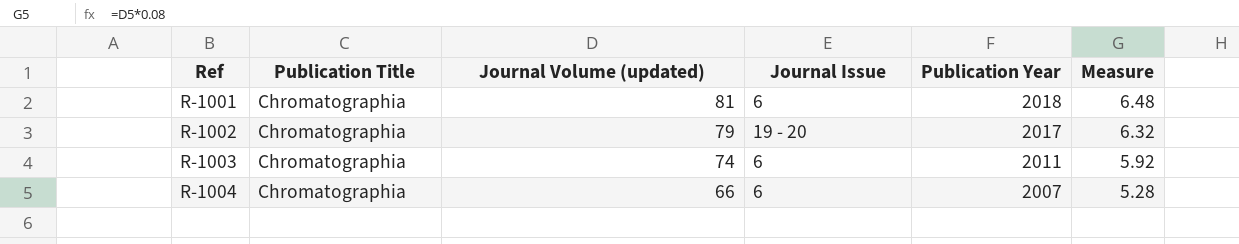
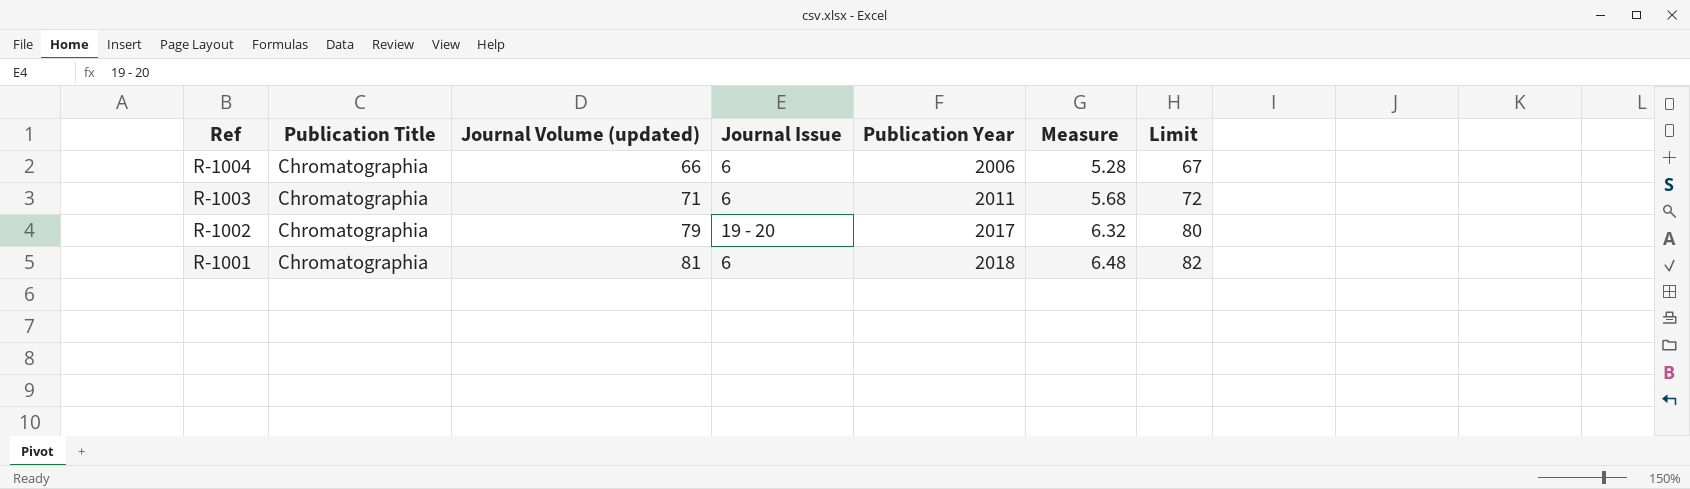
row order: Ref ascending -> Ref descending
column Limit | formula: none -> [Journal Volume (updated)] + 1
R-1004 | Publication Year: 2007 -> 2006
R-1003 | Journal Volume (updated): 74 -> 71
R-1003 | Measure: 5.92 -> 5.68

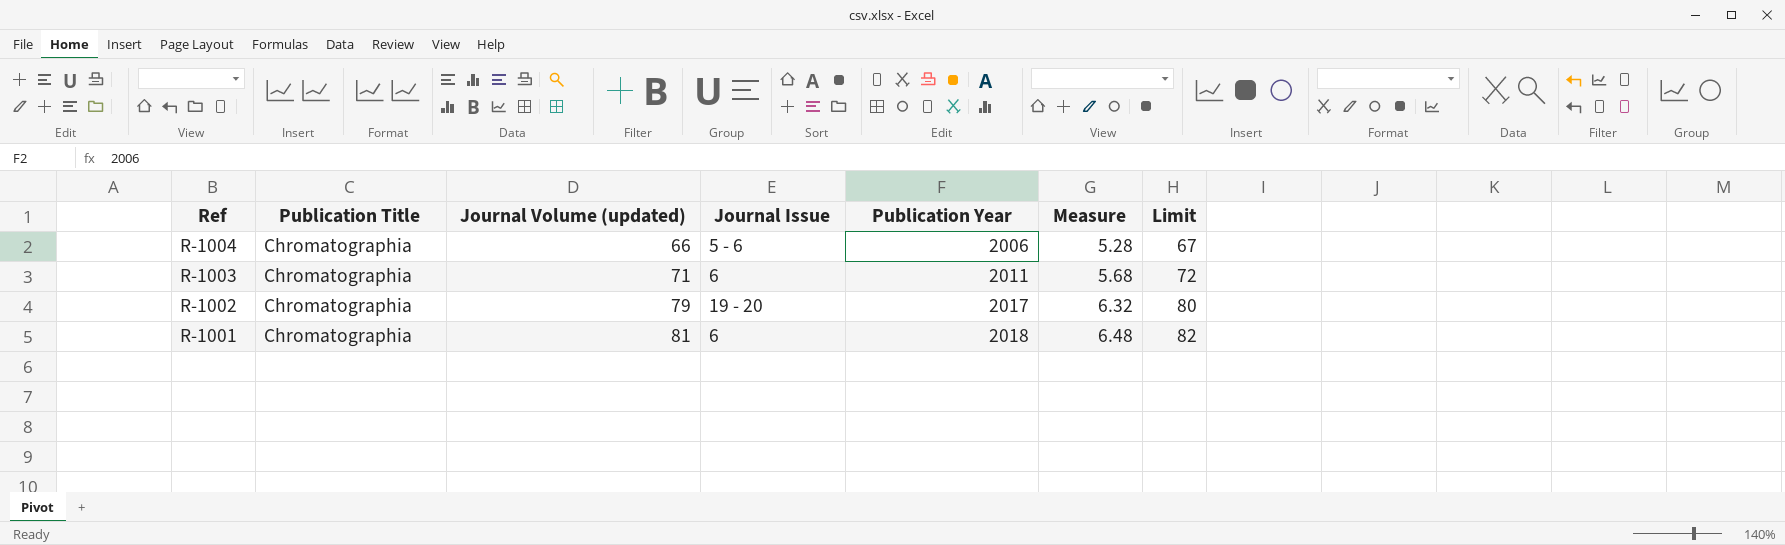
R-1004 | Journal Issue: 6 -> 5 - 6

